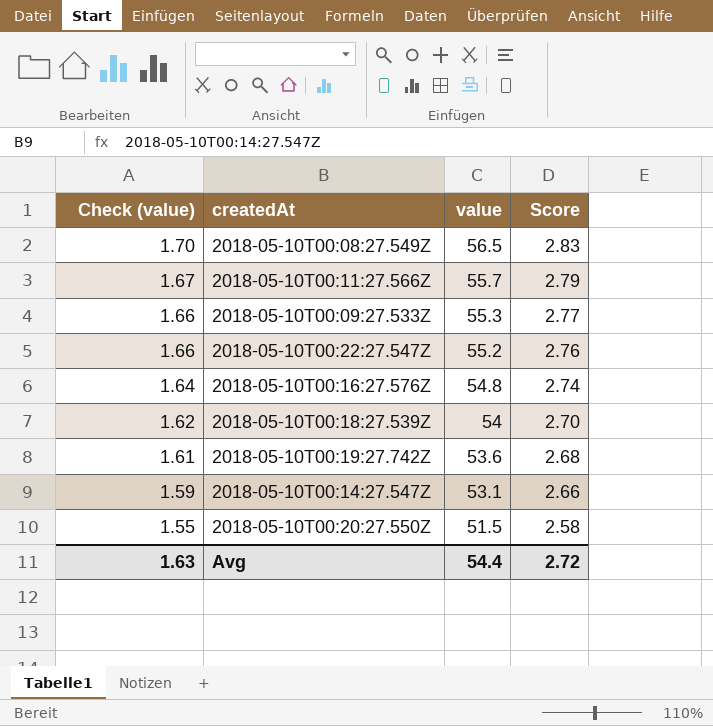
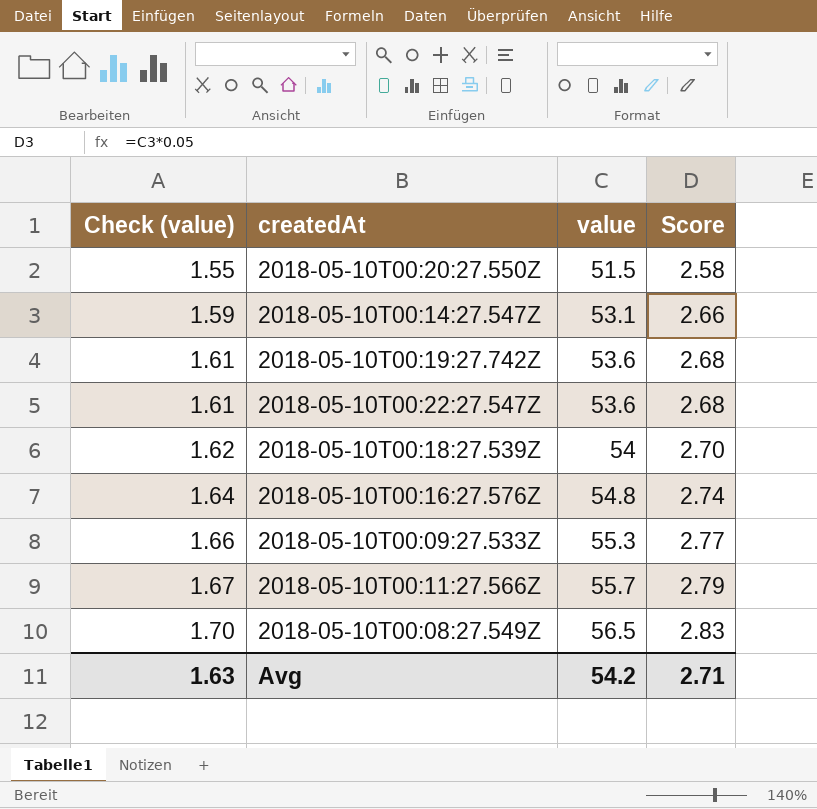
row order: Check (value) descending -> Check (value) ascending
2018-05-10T00:22:27.547Z | Check (value): 1.66 -> 1.61
2018-05-10T00:22:27.547Z | value: 55.2 -> 53.6
2018-05-10T00:22:27.547Z | Score: 2.76 -> 2.68
Avg | value: 54.4 -> 54.2
Avg | Score: 2.72 -> 2.71

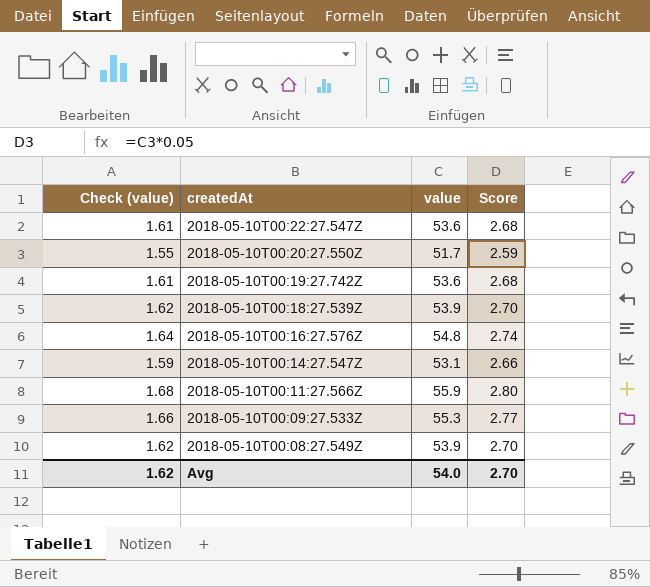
row order: Check (value) ascending -> createdAt descending
2018-05-10T00:20:27.550Z | value: 51.5 -> 51.7
2018-05-10T00:20:27.550Z | Score: 2.58 -> 2.59
2018-05-10T00:18:27.539Z | value: 54 -> 53.9
2018-05-10T00:11:27.566Z | Check (value): 1.67 -> 1.68
2018-05-10T00:11:27.566Z | value: 55.7 -> 55.9
2018-05-10T00:11:27.566Z | Score: 2.79 -> 2.80
2018-05-10T00:08:27.549Z | Check (value): 1.70 -> 1.62
2018-05-10T00:08:27.549Z | value: 56.5 -> 53.9
2018-05-10T00:08:27.549Z | Score: 2.83 -> 2.70
Avg | Check (value): 1.63 -> 1.62
Avg | value: 54.2 -> 54.0
Avg | Score: 2.71 -> 2.70

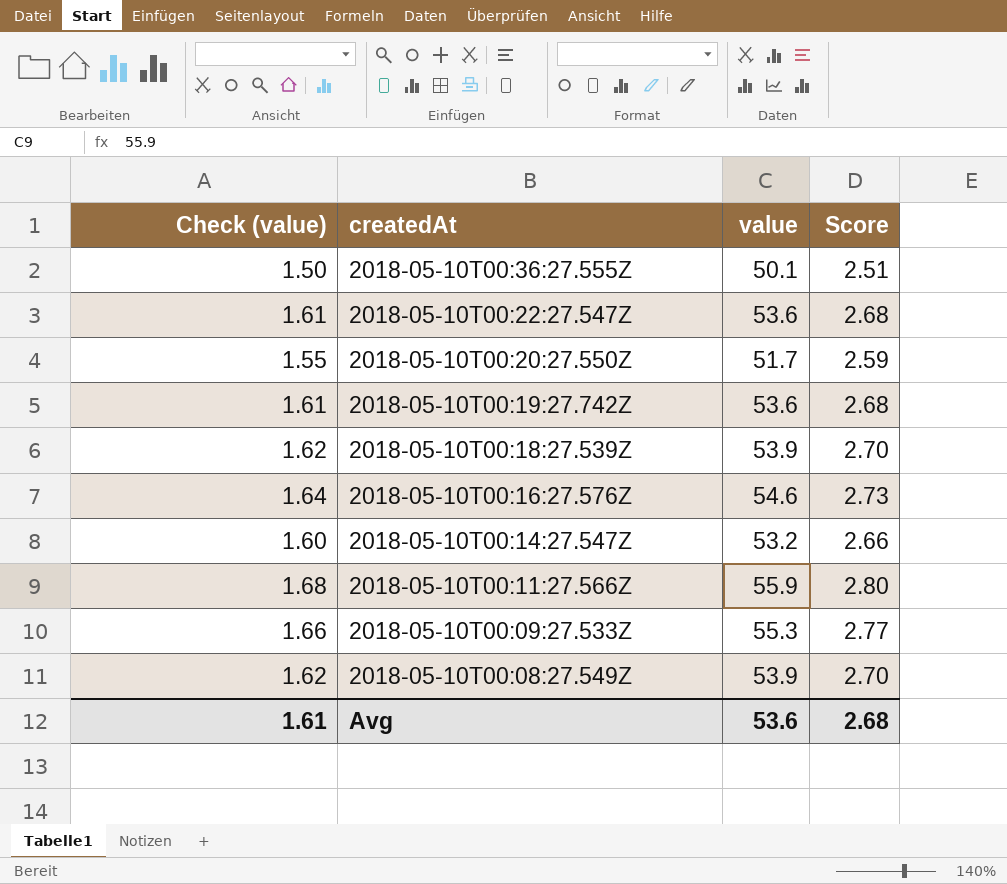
row 2018-05-10T00:36:27.555Z: none -> 1.50 | 50.1 | 2.51
2018-05-10T00:16:27.576Z | value: 54.8 -> 54.6
2018-05-10T00:16:27.576Z | Score: 2.74 -> 2.73
2018-05-10T00:14:27.547Z | Check (value): 1.59 -> 1.60
2018-05-10T00:14:27.547Z | value: 53.1 -> 53.2
Avg | Check (value): 1.62 -> 1.61
Avg | value: 54.0 -> 53.6
Avg | Score: 2.70 -> 2.68

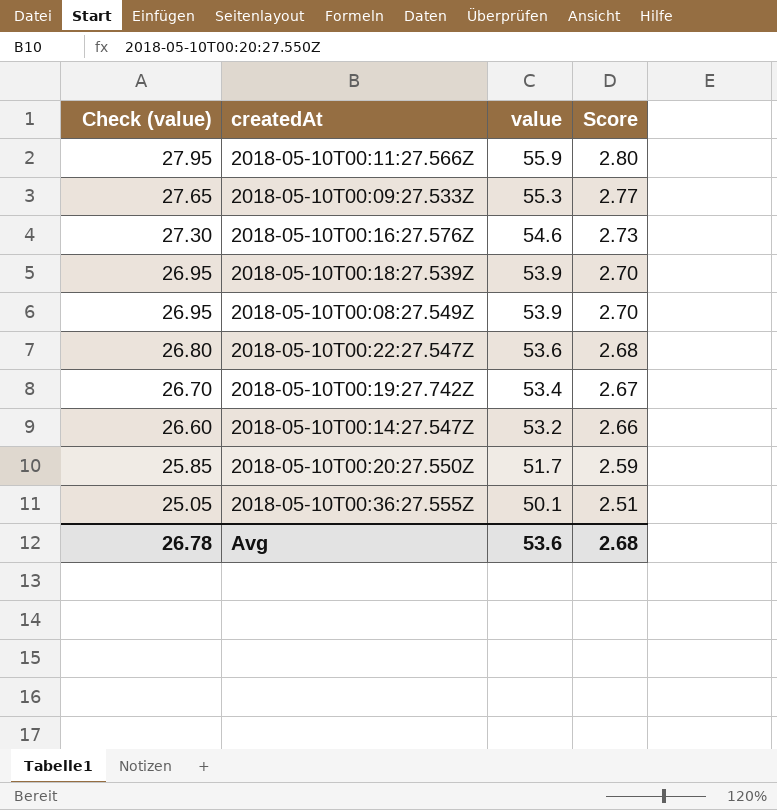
row order: createdAt descending -> Check (value) descending
column Check (value) | formula: [value] * 0.03 -> [value] * 0.5
2018-05-10T00:19:27.742Z | value: 53.6 -> 53.4
2018-05-10T00:19:27.742Z | Score: 2.68 -> 2.67
Avg | Check (value): 1.61 -> 26.78

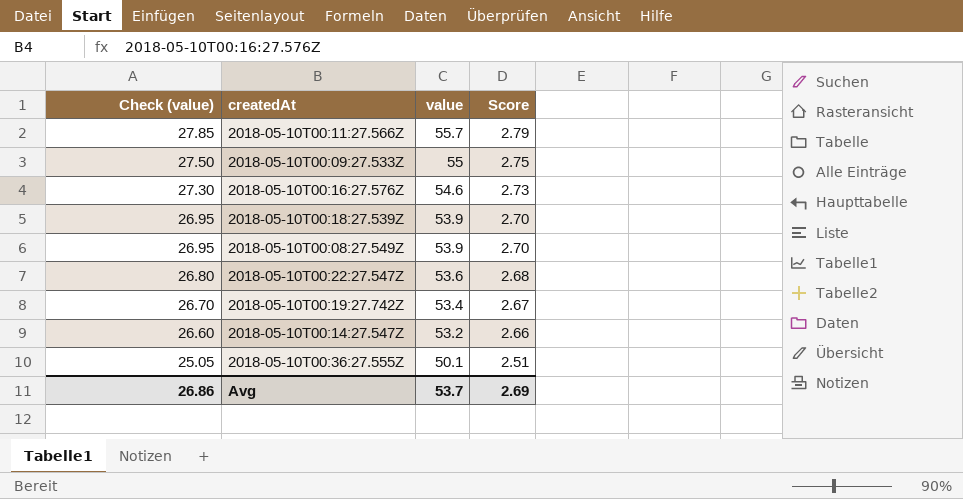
row 2018-05-10T00:20:27.550Z: 25.85 | 51.7 | 2.59 -> none
2018-05-10T00:11:27.566Z | Check (value): 27.95 -> 27.85
2018-05-10T00:11:27.566Z | value: 55.9 -> 55.7
2018-05-10T00:11:27.566Z | Score: 2.80 -> 2.79
2018-05-10T00:09:27.533Z | Check (value): 27.65 -> 27.50
2018-05-10T00:09:27.533Z | value: 55.3 -> 55
2018-05-10T00:09:27.533Z | Score: 2.77 -> 2.75
Avg | Check (value): 26.78 -> 26.86
Avg | value: 53.6 -> 53.7
Avg | Score: 2.68 -> 2.69

